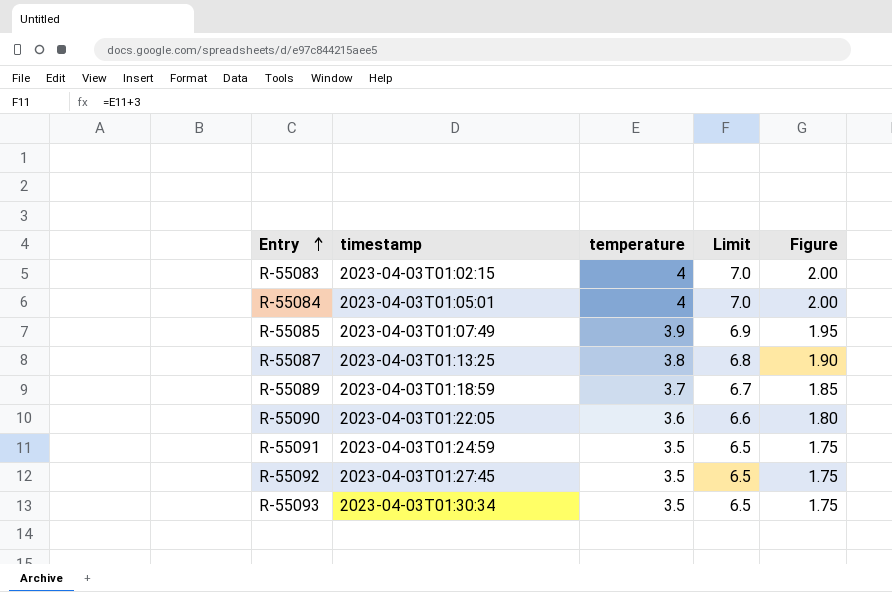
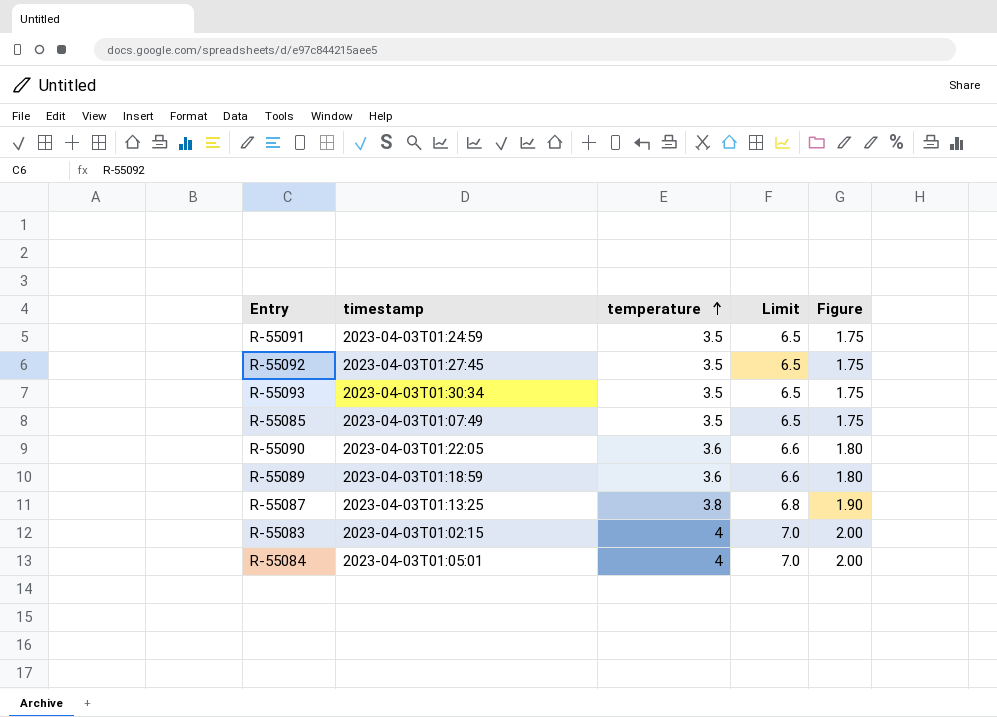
row order: Entry ascending -> temperature ascending
R-55085 | temperature: 3.9 -> 3.5
R-55085 | Limit: 6.9 -> 6.5
R-55085 | Figure: 1.95 -> 1.75
R-55089 | temperature: 3.7 -> 3.6
R-55089 | Limit: 6.7 -> 6.6
R-55089 | Figure: 1.85 -> 1.80

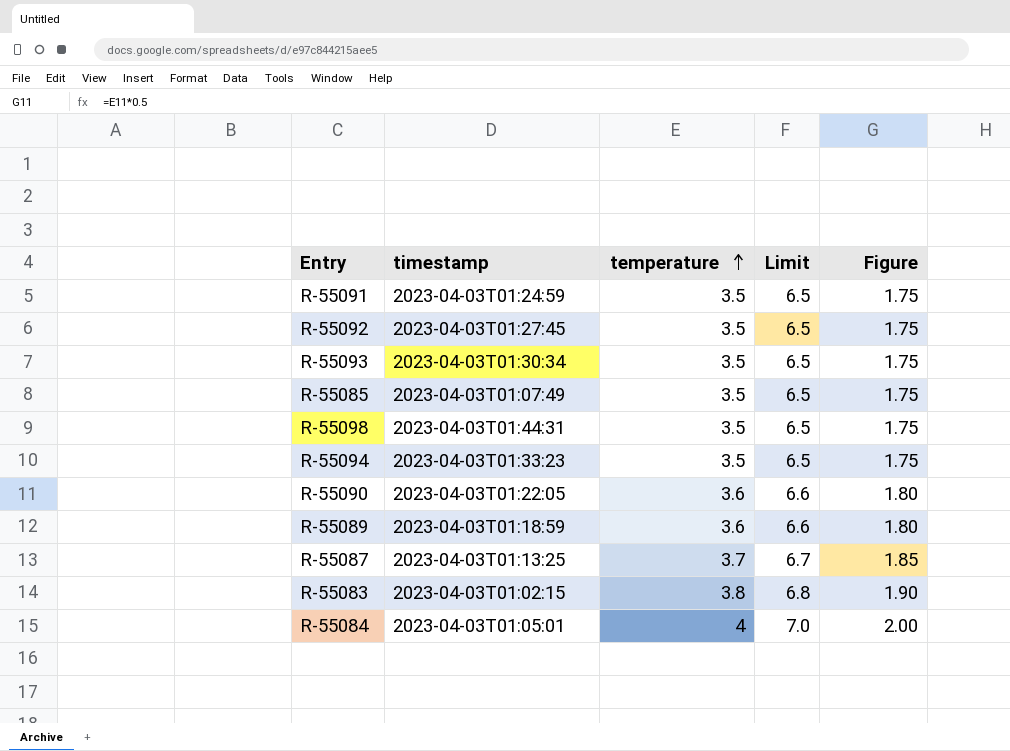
row R-55098: none -> 2023-04-03T01:44:31 | 3.5 | 6.5 | 1.75
row R-55094: none -> 2023-04-03T01:33:23 | 3.5 | 6.5 | 1.75
R-55087 | temperature: 3.8 -> 3.7
R-55087 | Limit: 6.8 -> 6.7
R-55087 | Figure: 1.90 -> 1.85
R-55083 | temperature: 4 -> 3.8
R-55083 | Limit: 7.0 -> 6.8
R-55083 | Figure: 2.00 -> 1.90

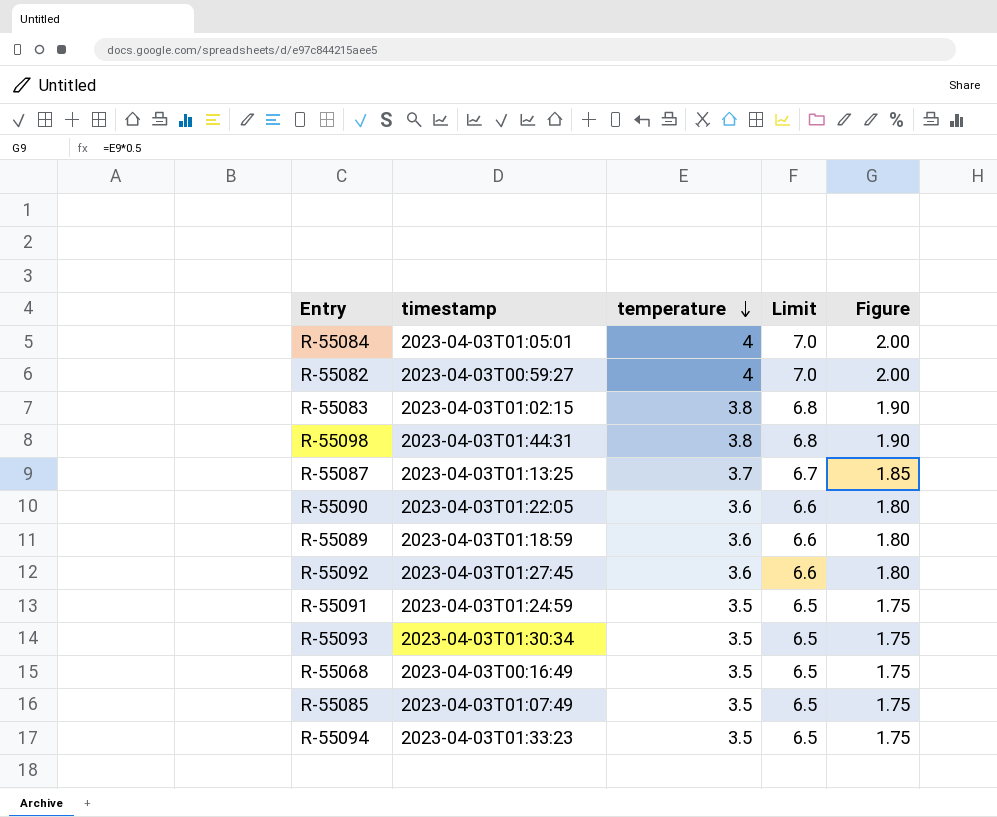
row order: temperature ascending -> temperature descending
row R-55082: none -> 2023-04-03T00:59:27 | 4 | 7.0 | 2.00
R-55098 | temperature: 3.5 -> 3.8
R-55098 | Limit: 6.5 -> 6.8
R-55098 | Figure: 1.75 -> 1.90
R-55092 | temperature: 3.5 -> 3.6
R-55092 | Limit: 6.5 -> 6.6
R-55092 | Figure: 1.75 -> 1.80
row R-55068: none -> 2023-04-03T00:16:49 | 3.5 | 6.5 | 1.75

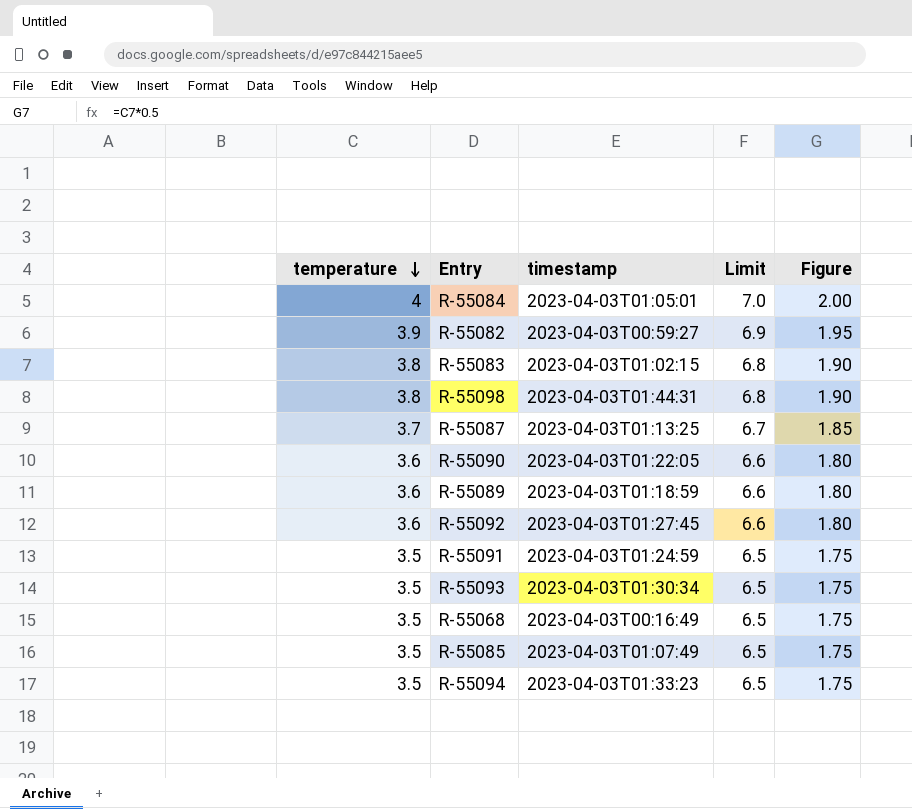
column temperature | position: 3 -> 1
R-55082 | temperature: 4 -> 3.9
R-55082 | Limit: 7.0 -> 6.9
R-55082 | Figure: 2.00 -> 1.95

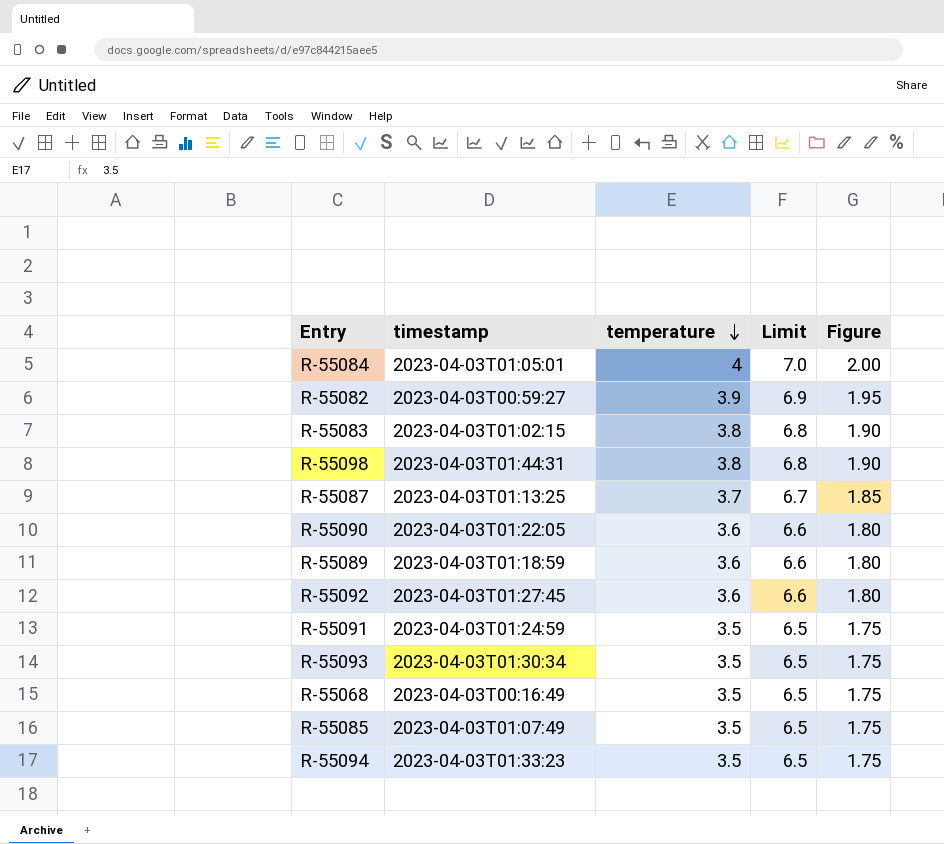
column temperature | position: 1 -> 3

